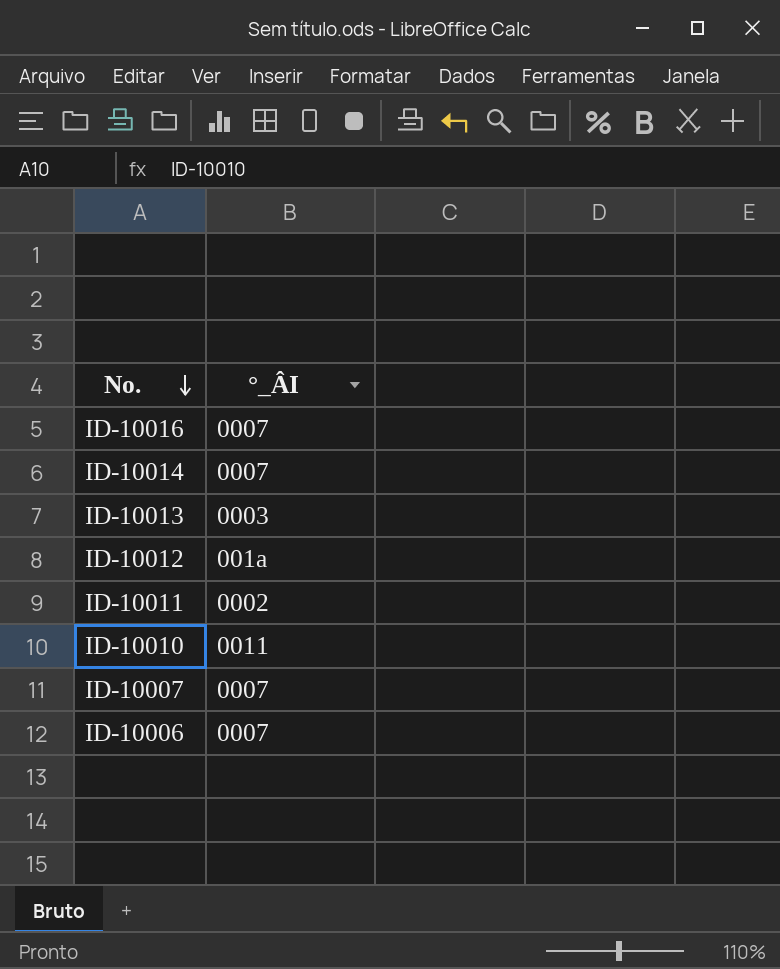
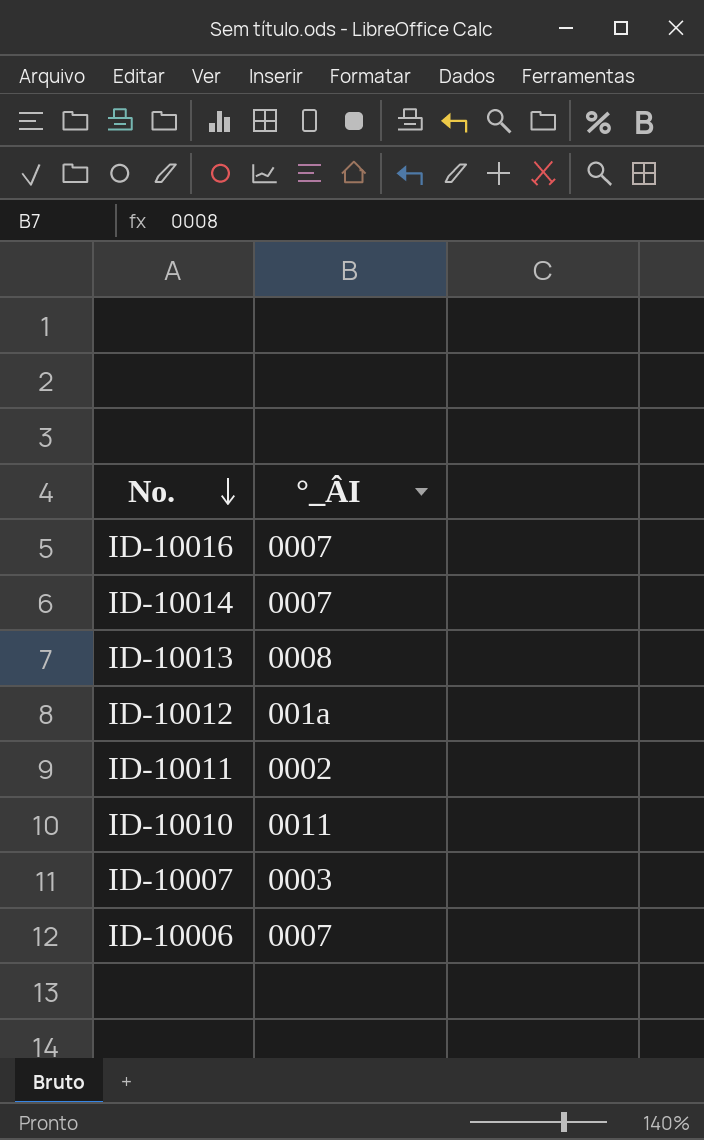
ID-10013 | °_ÂI: 0003 -> 0008
ID-10007 | °_ÂI: 0007 -> 0003

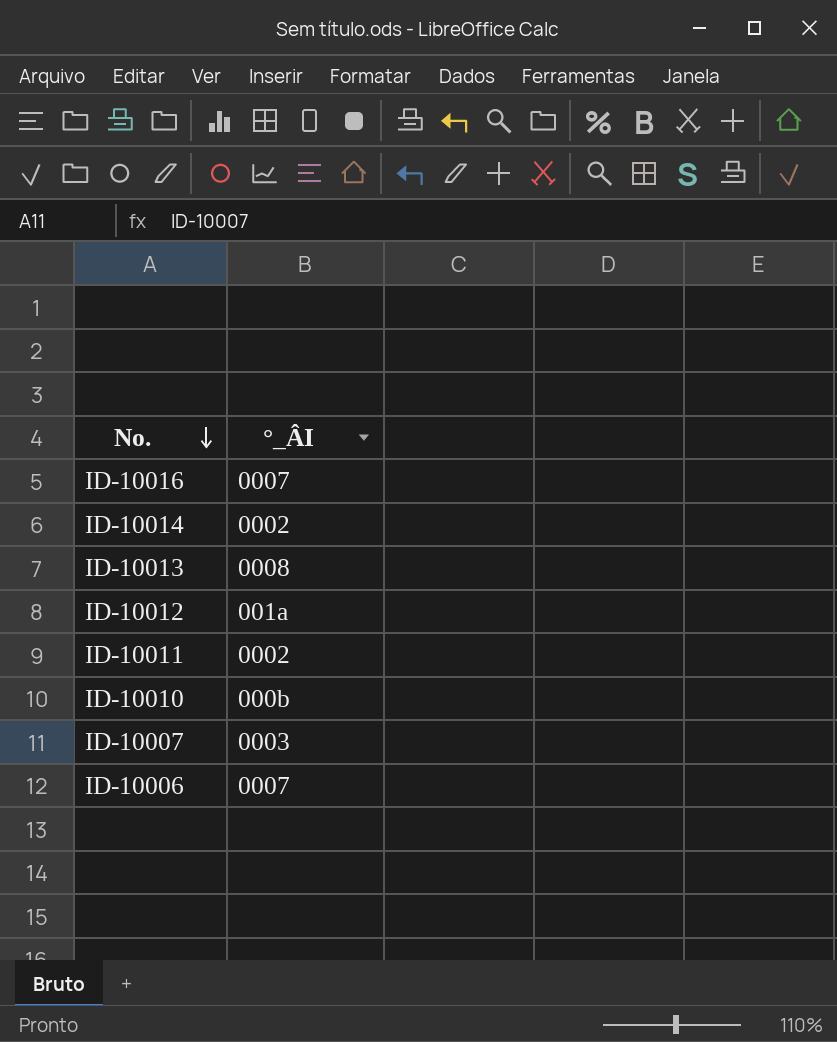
ID-10014 | °_ÂI: 0007 -> 0002
ID-10010 | °_ÂI: 0011 -> 000b

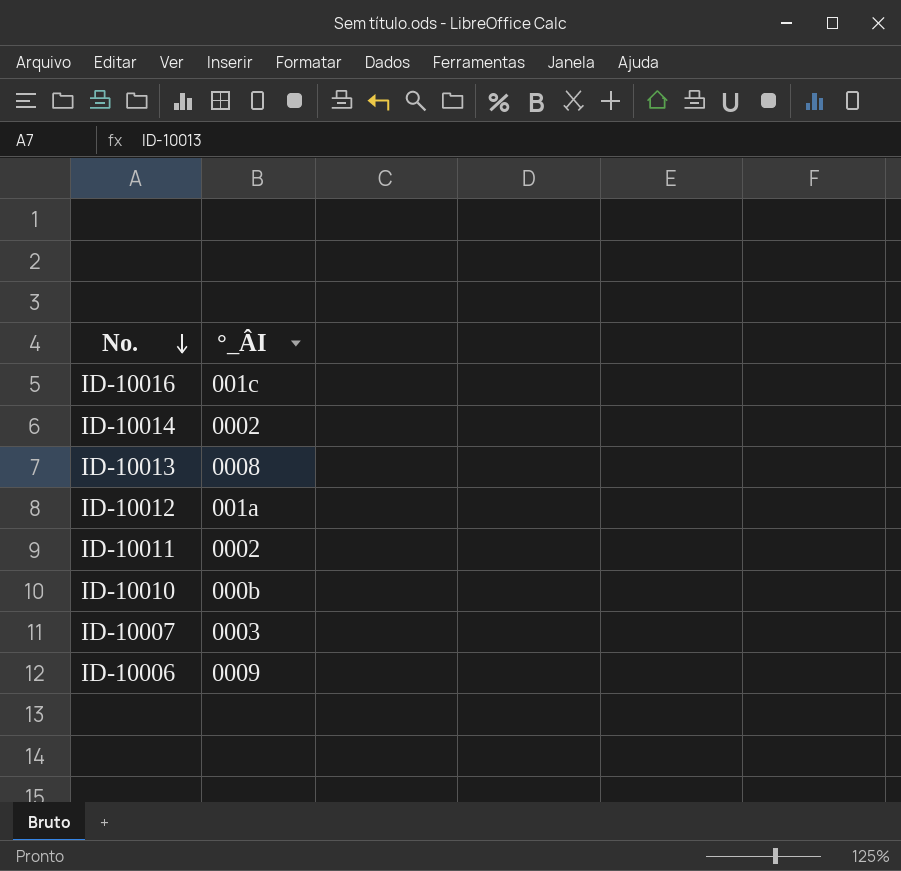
ID-10016 | °_ÂI: 0007 -> 001c
ID-10006 | °_ÂI: 0007 -> 0009

